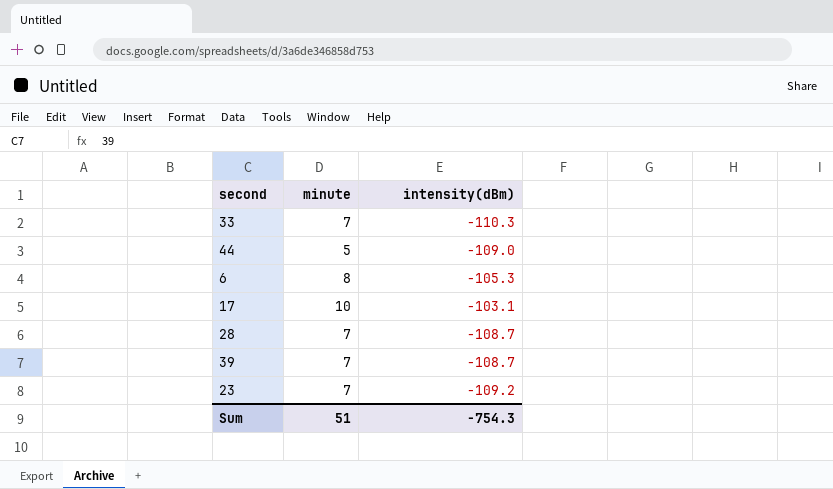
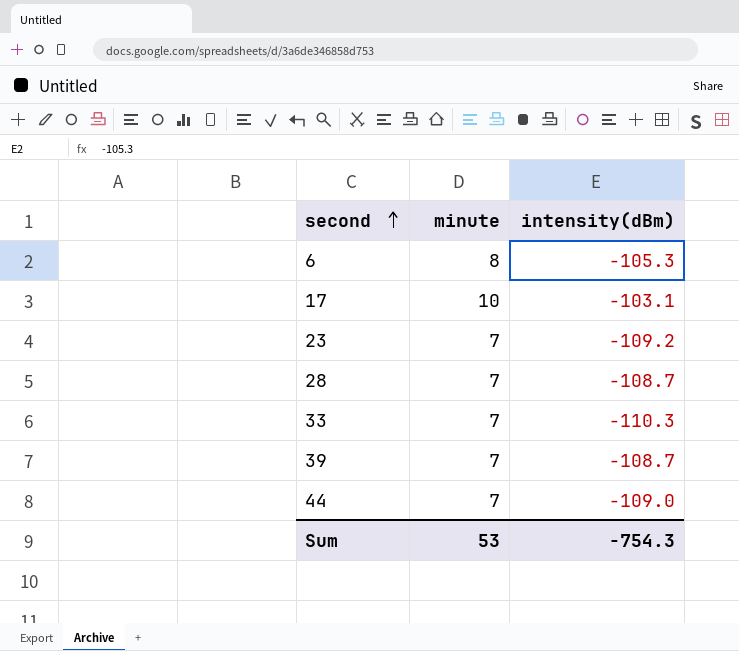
row order: none -> second ascending
44 | minute: 5 -> 7
Sum | minute: 51 -> 53

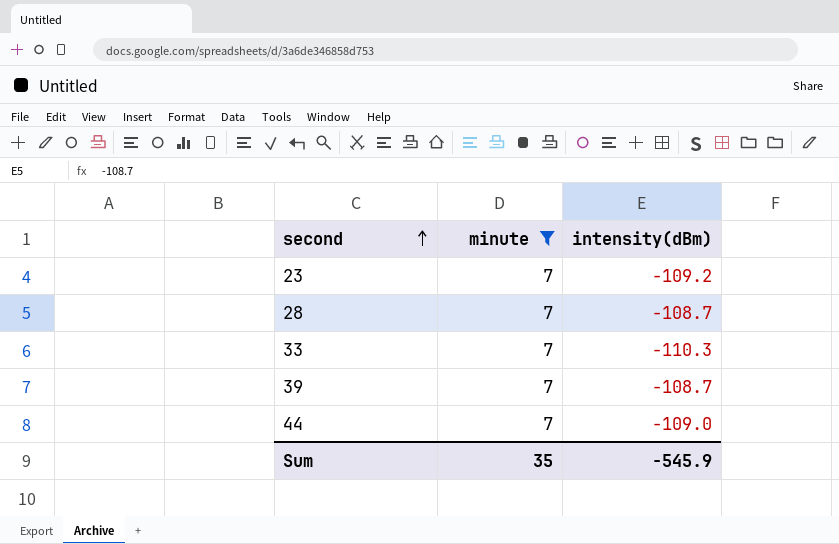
filter: none -> minute = 7
Sum | minute: 53 -> 35
Sum | intensity(dBm): -754.3 -> -545.9

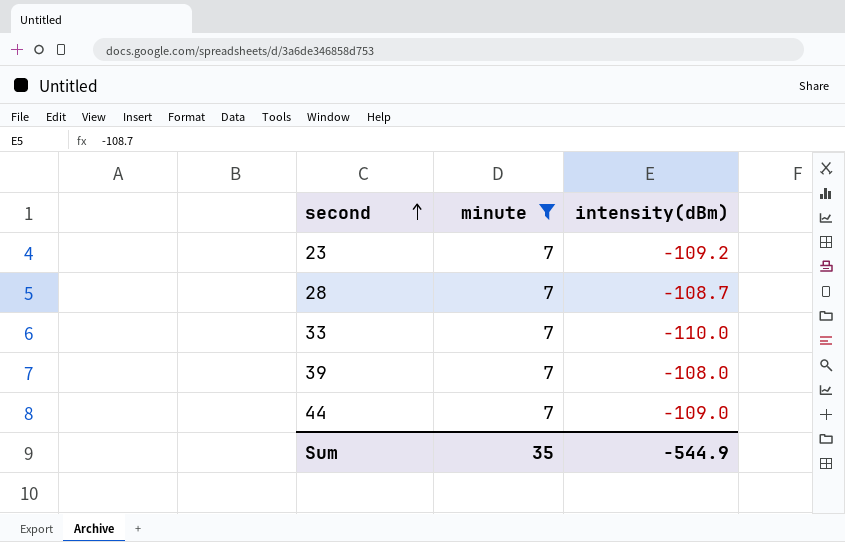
33 | intensity(dBm): -110.3 -> -110.0
39 | intensity(dBm): -108.7 -> -108.0
Sum | intensity(dBm): -545.9 -> -544.9

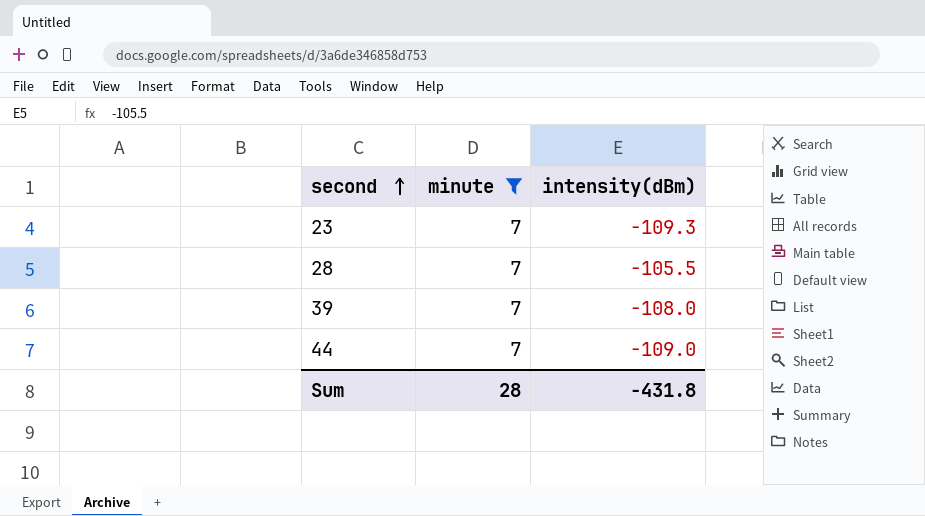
row 33: 7 | -110.0 -> none
23 | intensity(dBm): -109.2 -> -109.3
28 | intensity(dBm): -108.7 -> -105.5
Sum | minute: 35 -> 28
Sum | intensity(dBm): -544.9 -> -431.8

